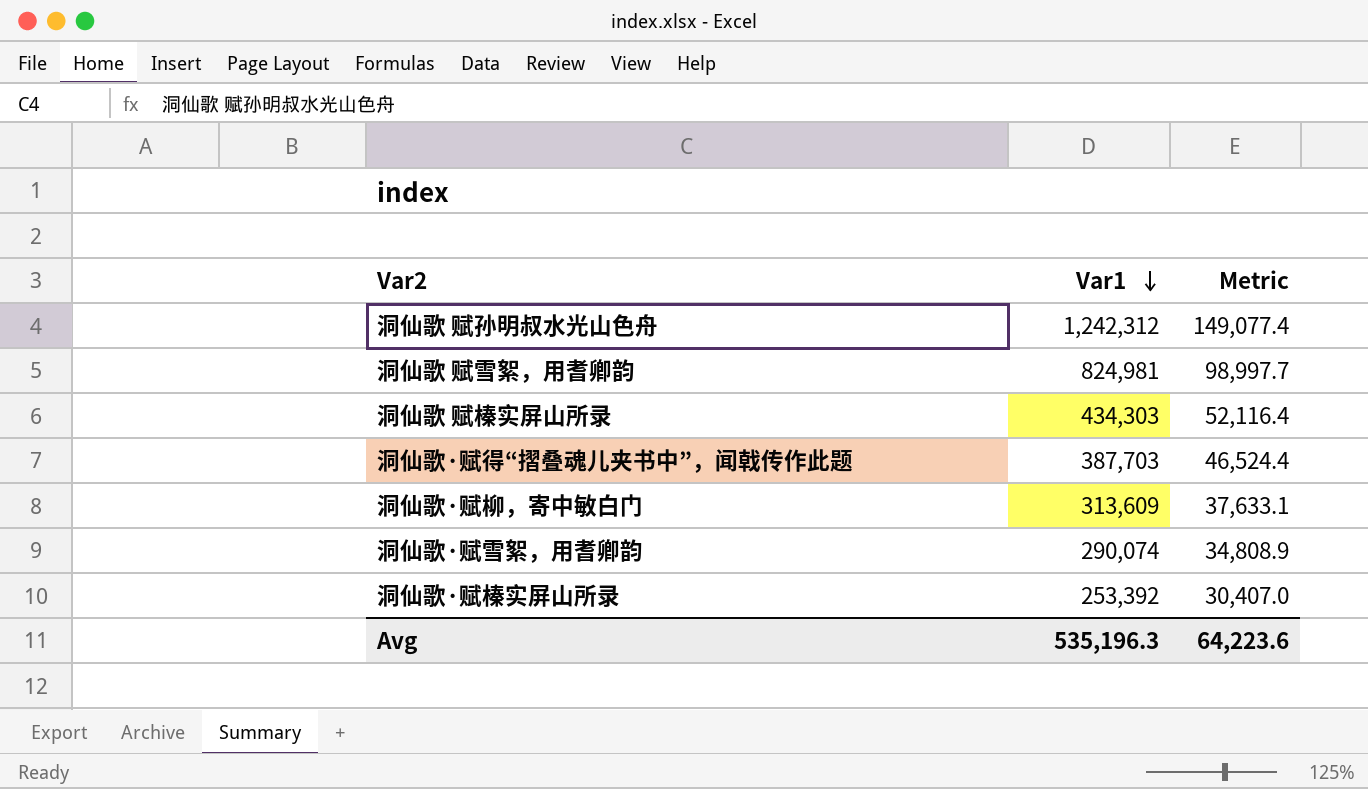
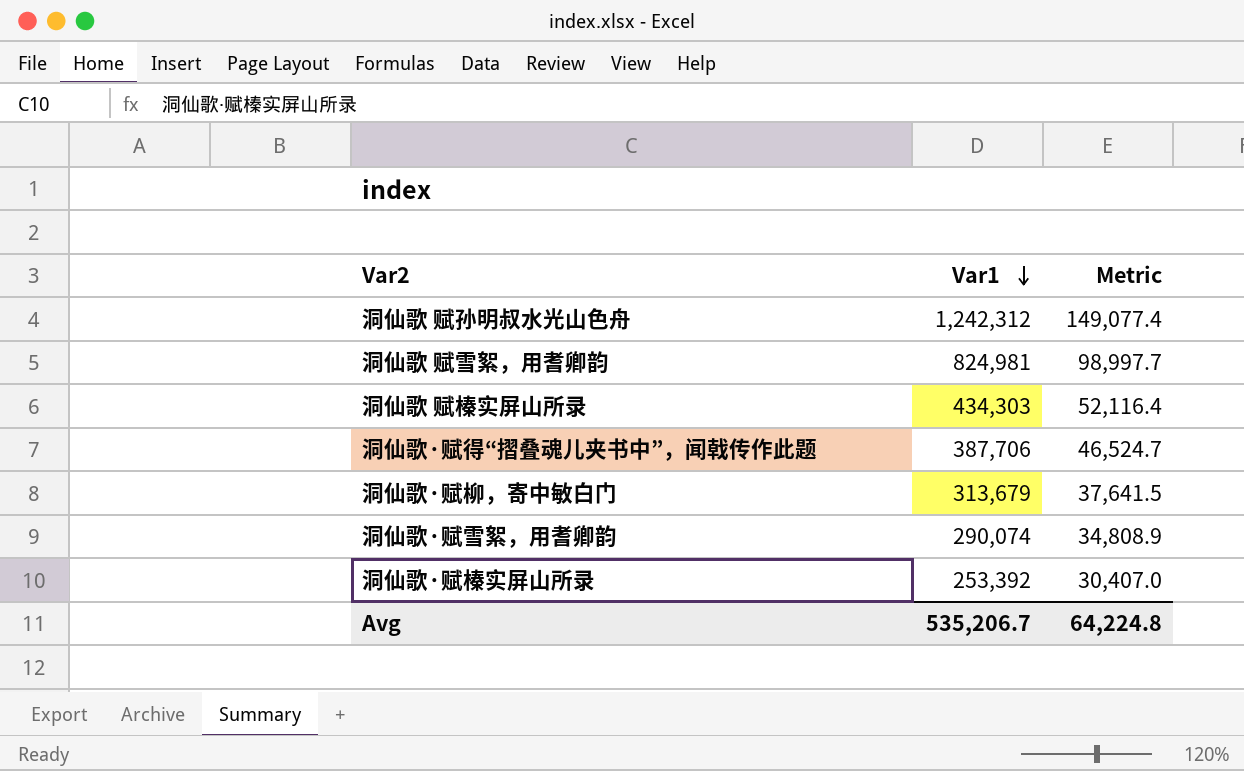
洞仙歌·赋得“摺叠魂儿夹书中”，闻戟传作此题 | Var1: 387,703 -> 387,706
洞仙歌·赋得“摺叠魂儿夹书中”，闻戟传作此题 | Metric: 46,524.4 -> 46,524.7
洞仙歌·赋柳，寄中敏白门 | Var1: 313,609 -> 313,679
洞仙歌·赋柳，寄中敏白门 | Metric: 37,633.1 -> 37,641.5
Avg | Var1: 535,196.3 -> 535,206.7
Avg | Metric: 64,223.6 -> 64,224.8

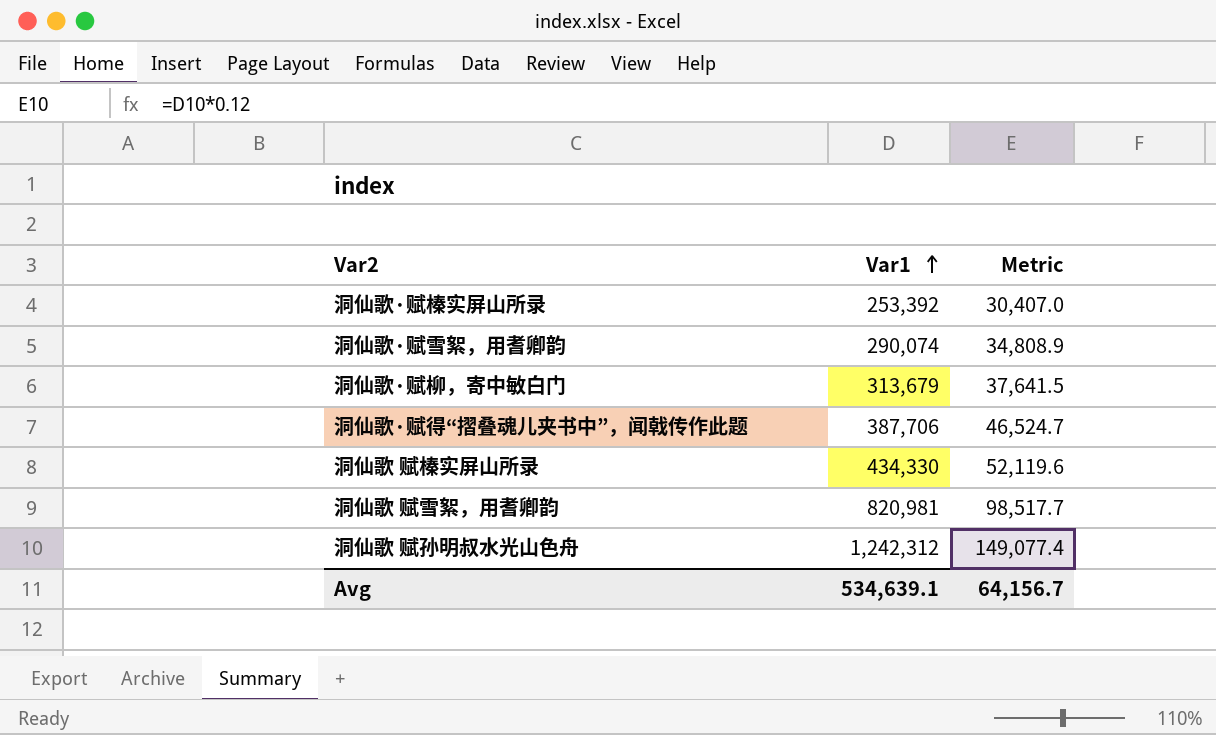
row order: Var1 descending -> Var1 ascending
洞仙歌 赋榛实屏山所录 | Var1: 434,303 -> 434,330
洞仙歌 赋榛实屏山所录 | Metric: 52,116.4 -> 52,119.6
洞仙歌 赋雪絮，用耆卿韵 | Var1: 824,981 -> 820,981
洞仙歌 赋雪絮，用耆卿韵 | Metric: 98,997.7 -> 98,517.7
Avg | Var1: 535,206.7 -> 534,639.1
Avg | Metric: 64,224.8 -> 64,156.7

